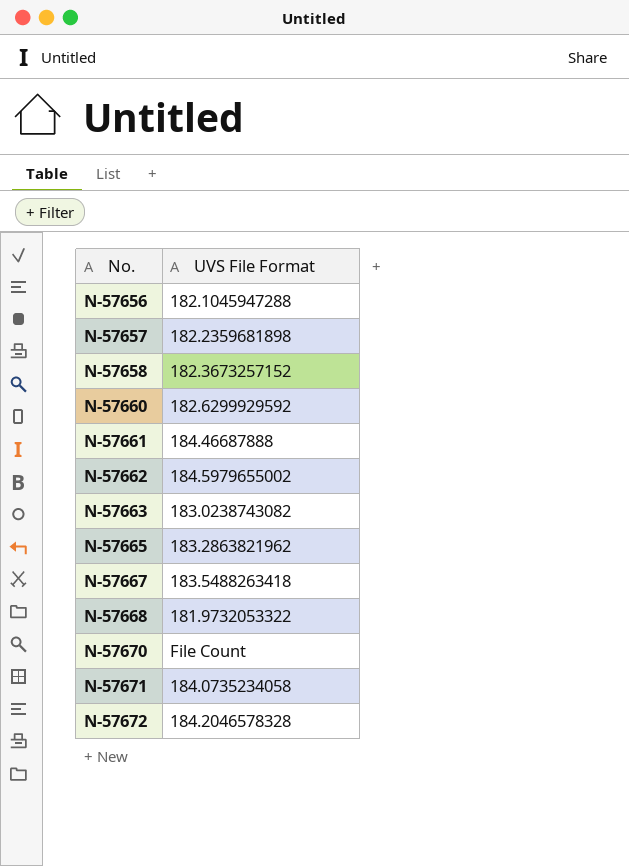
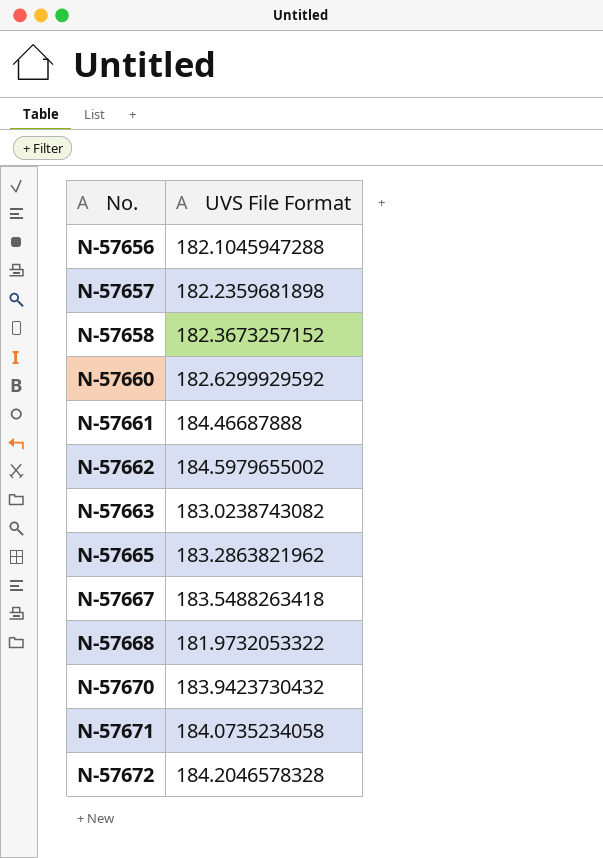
N-57670 | UVS File Format: File Count -> 183.9423730432

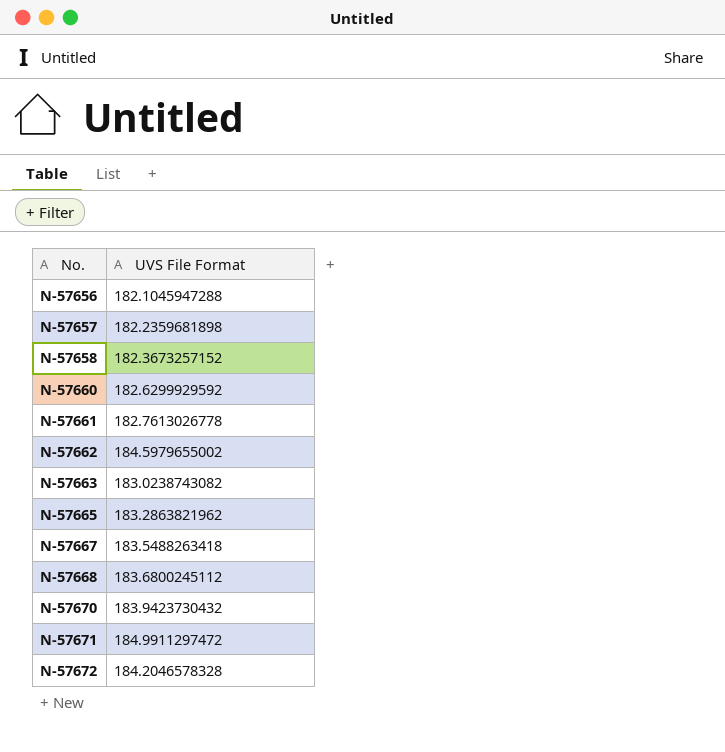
N-57661 | UVS File Format: 184.46687888 -> 182.7613026778
N-57668 | UVS File Format: 181.9732053322 -> 183.6800245112
N-57671 | UVS File Format: 184.0735234058 -> 184.9911297472

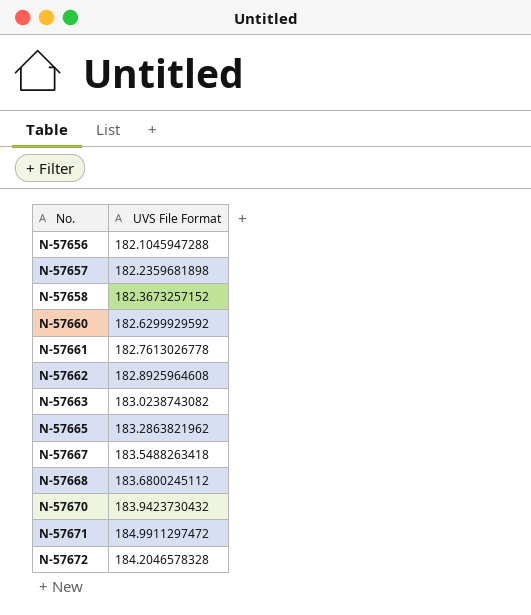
N-57662 | UVS File Format: 184.5979655002 -> 182.8925964608

